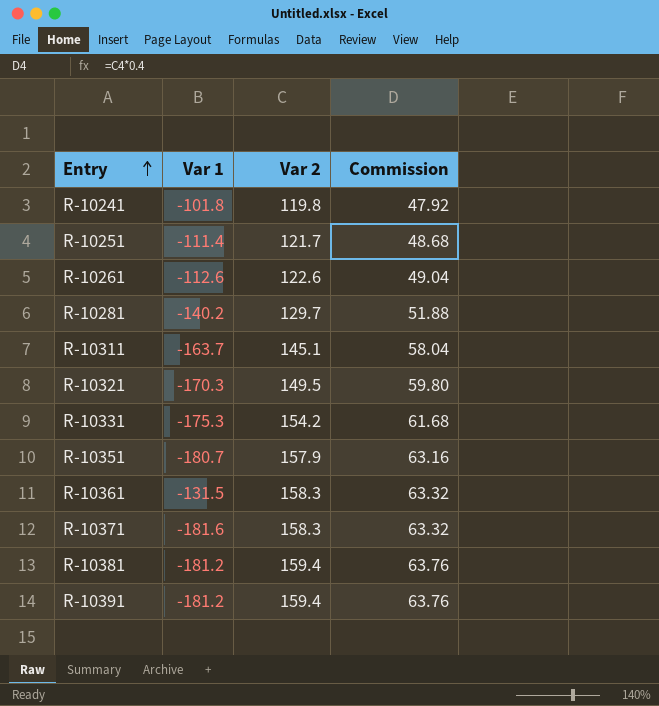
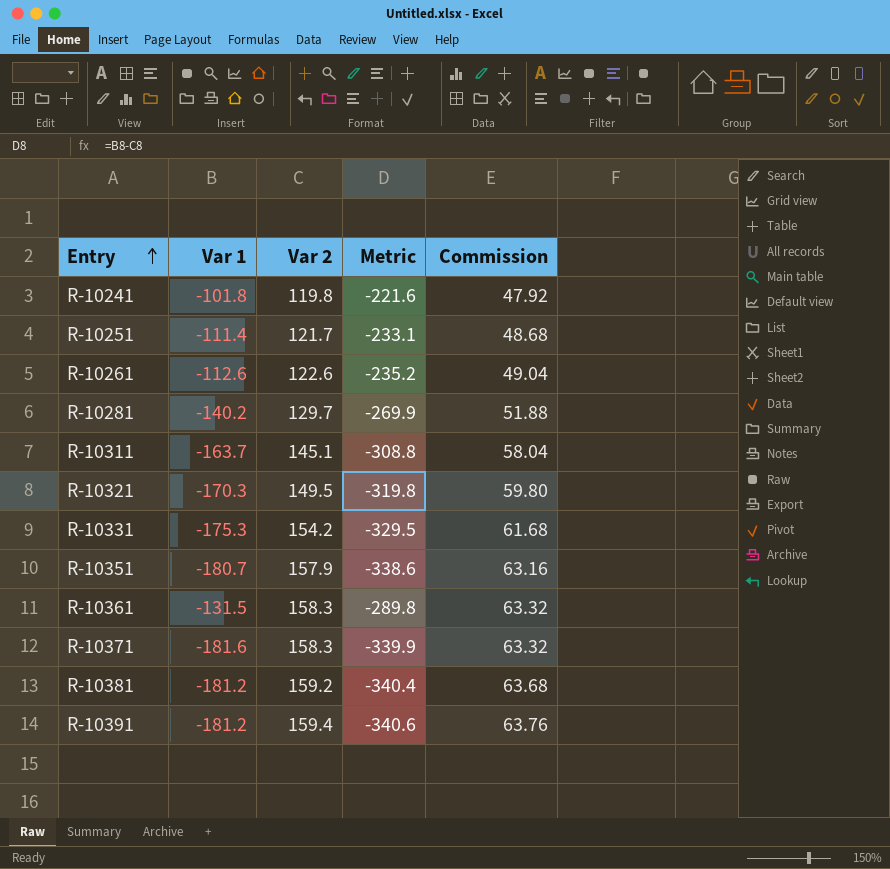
column Metric | formula: none -> [Var 1] - [Var 2]
R-10381 | Var 2: 159.4 -> 159.2
R-10381 | Commission: 63.76 -> 63.68

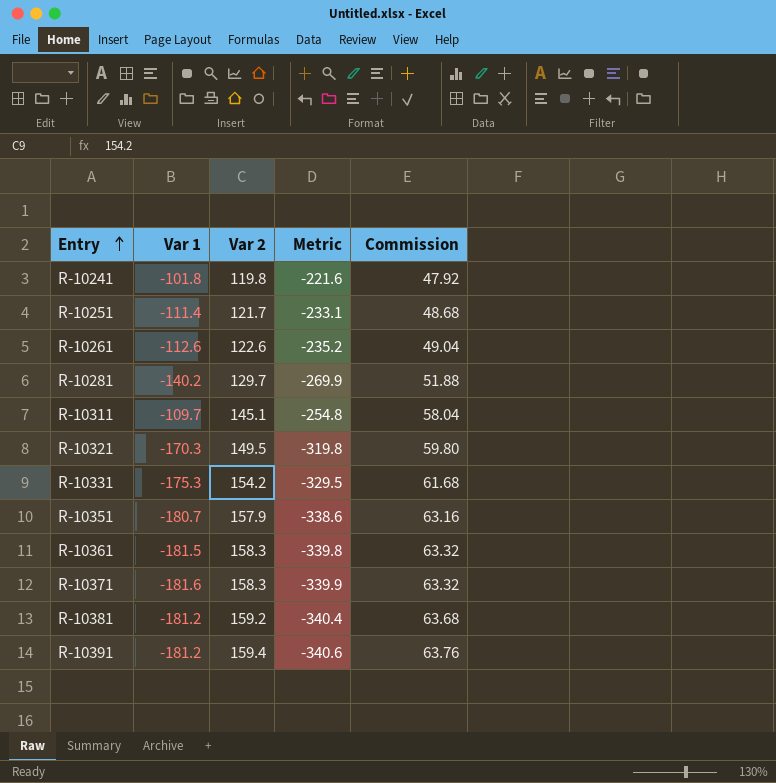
R-10311 | Var 1: -163.7 -> -109.7
R-10311 | Metric: -308.8 -> -254.8
R-10361 | Var 1: -131.5 -> -181.5
R-10361 | Metric: -289.8 -> -339.8

